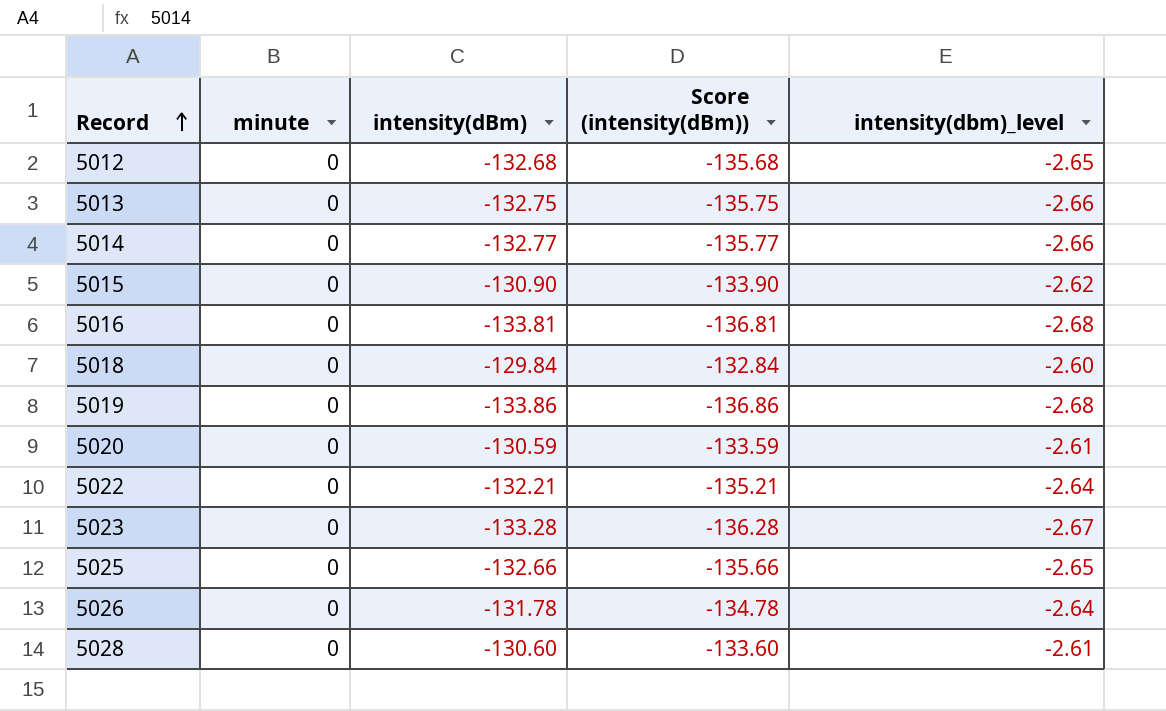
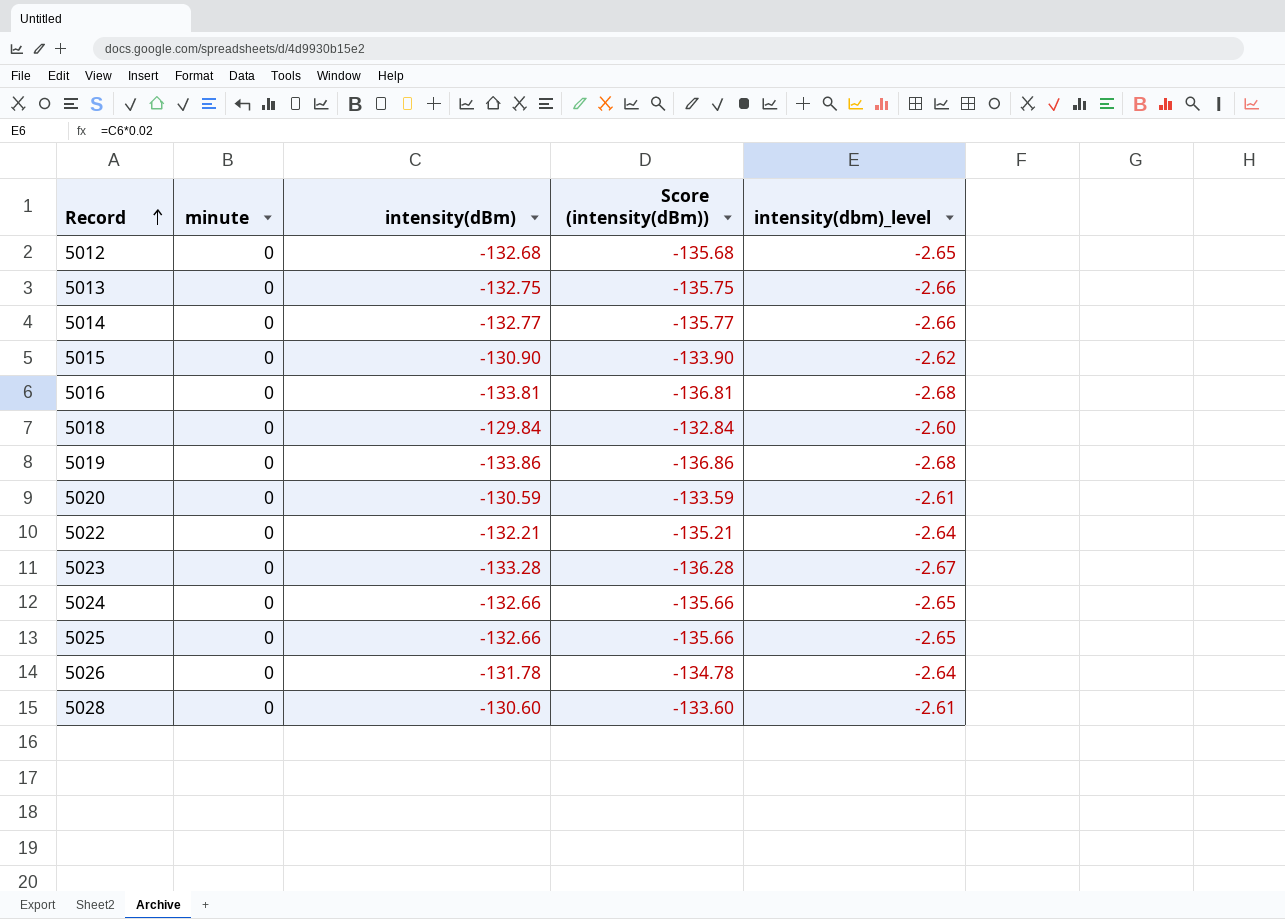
row 5024: none -> 0 | -132.66 | -135.66 | -2.65

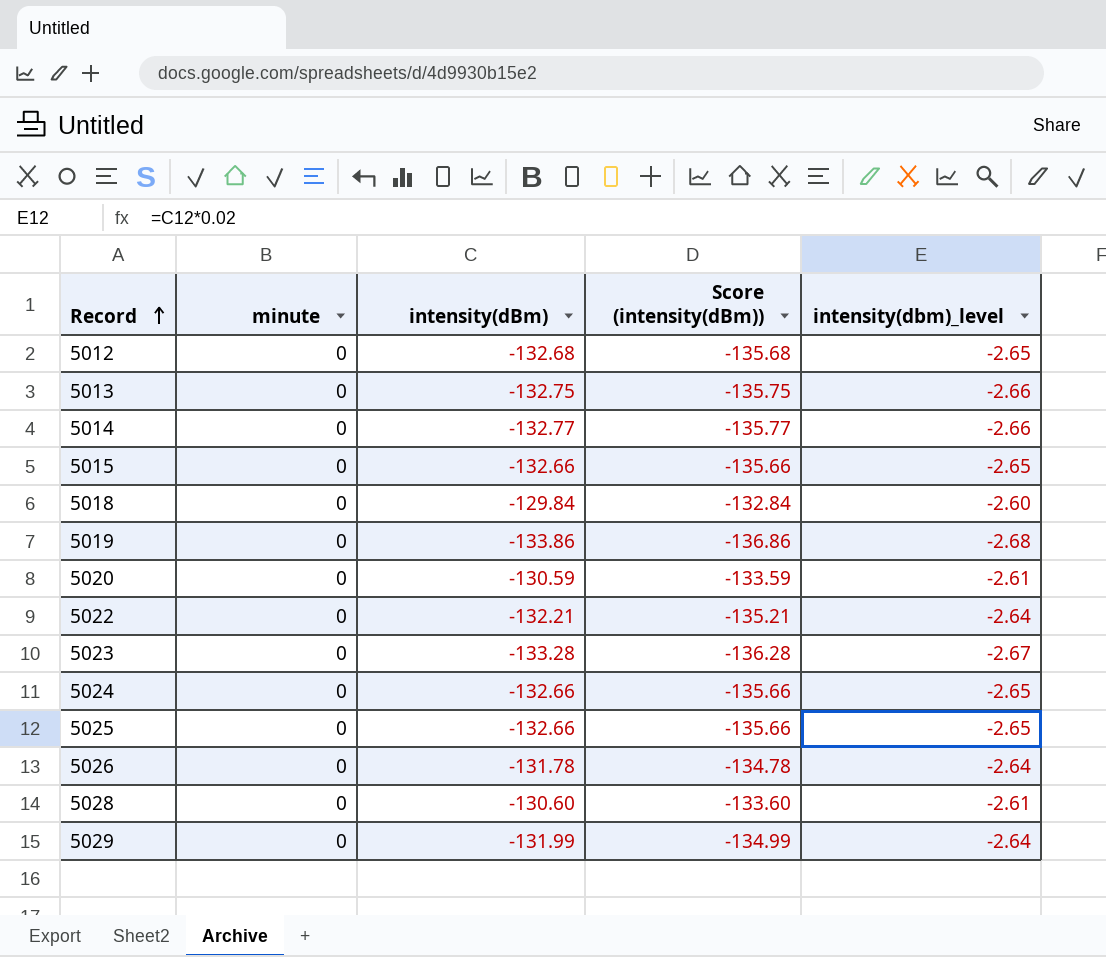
row 5016: 0 | -133.81 | -136.81 | -2.68 -> none
5015 | intensity(dBm): -130.90 -> -132.66
5015 | Score (intensity(dBm)): -133.90 -> -135.66
5015 | intensity(dbm)_level: -2.62 -> -2.65
row 5029: none -> 0 | -131.99 | -134.99 | -2.64

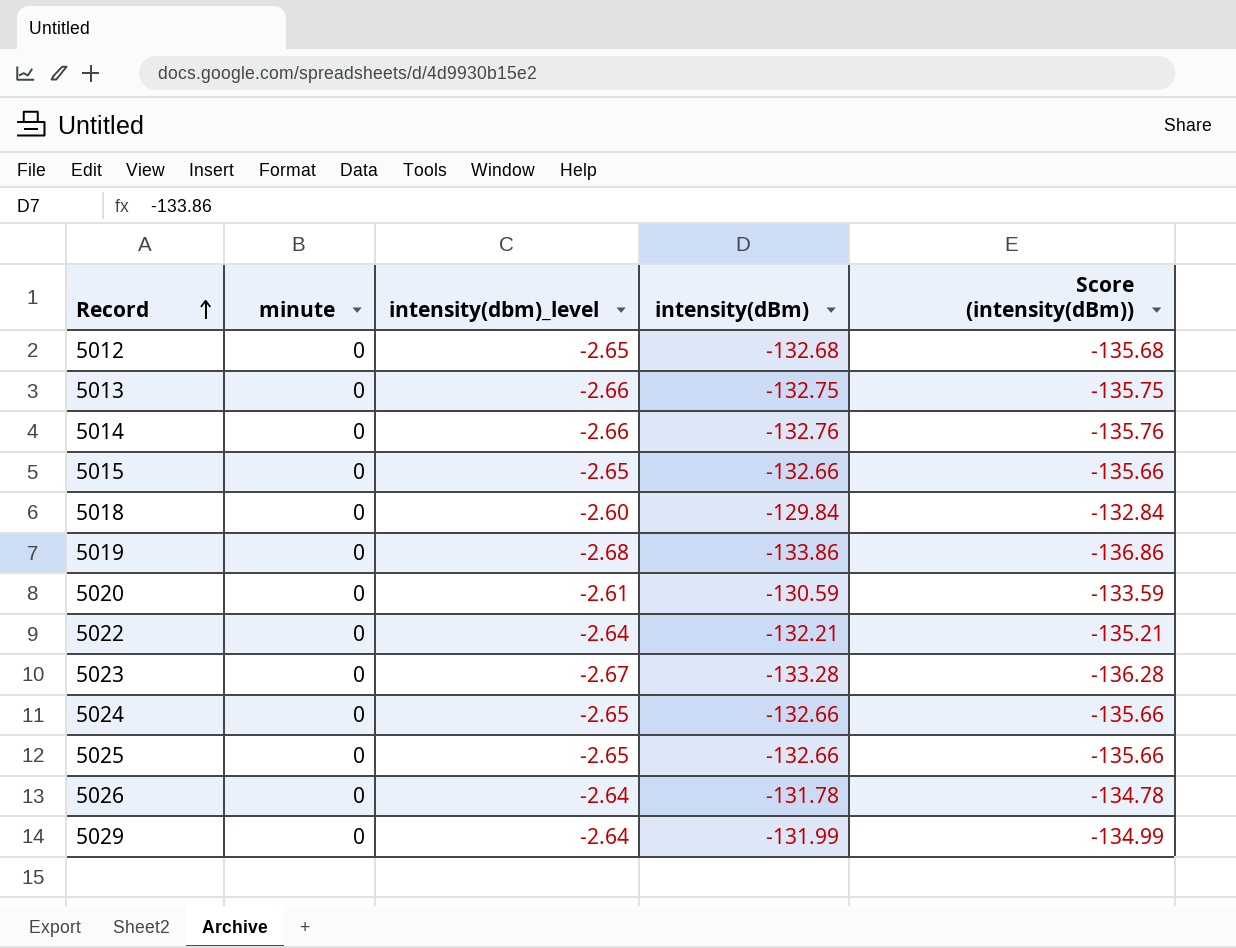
column intensity(dbm)_level | position: 5 -> 3
row 5028: 0 | -130.60 | -133.60 | -2.61 -> none
5014 | intensity(dBm): -132.77 -> -132.76
5014 | Score (intensity(dBm)): -135.77 -> -135.76

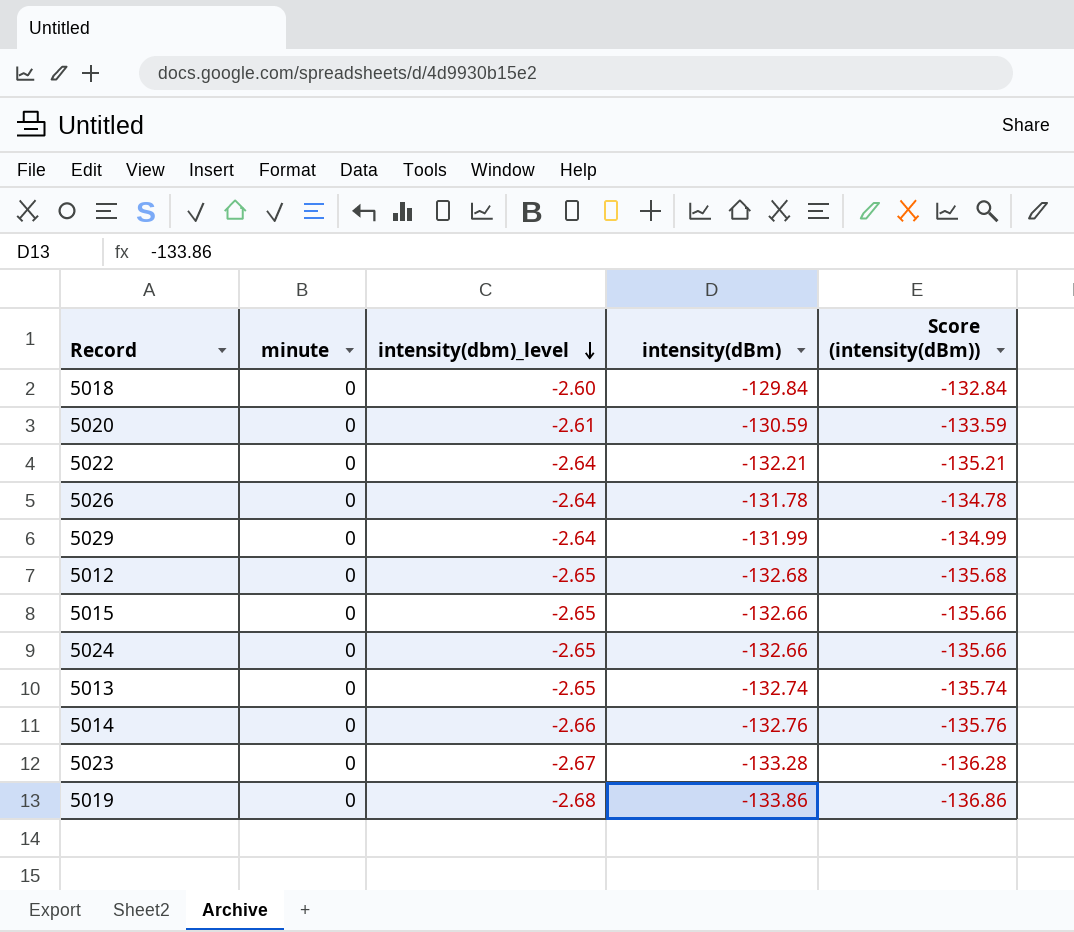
row order: Record ascending -> intensity(dbm)_level descending
row 5025: 0 | -2.65 | -132.66 | -135.66 -> none
5013 | intensity(dbm)_level: -2.66 -> -2.65
5013 | intensity(dBm): -132.75 -> -132.74
5013 | Score (intensity(dBm)): -135.75 -> -135.74

